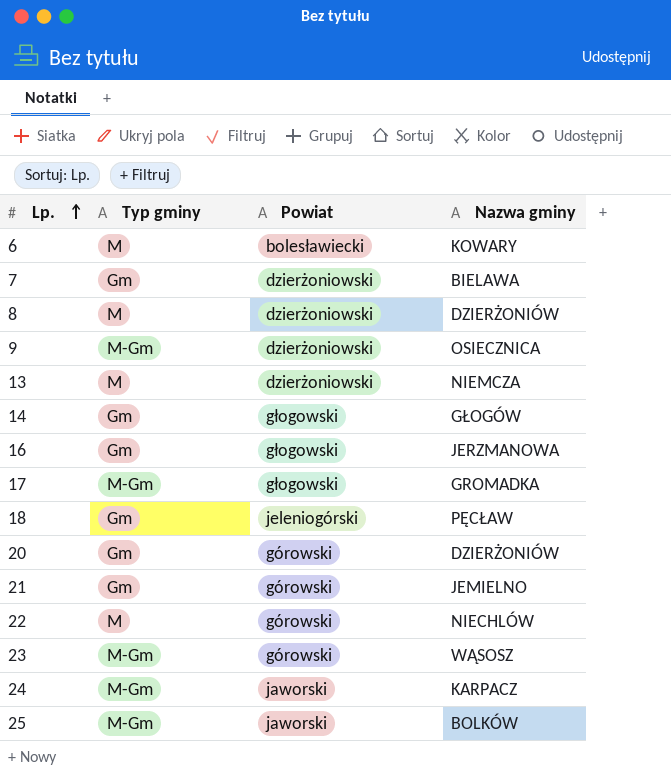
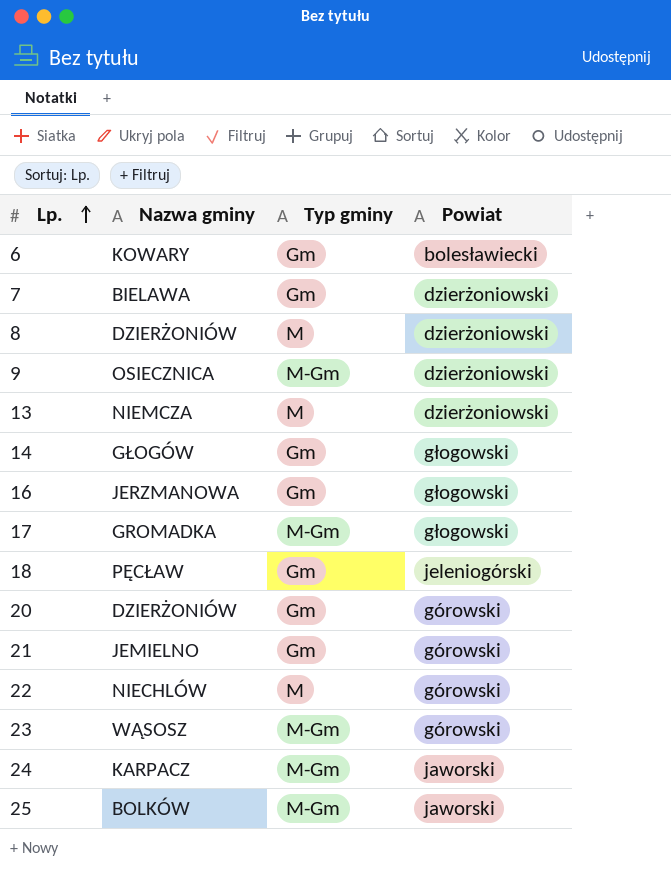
column Nazwa gminy | position: 4 -> 2
6 | Typ gminy: M -> Gm

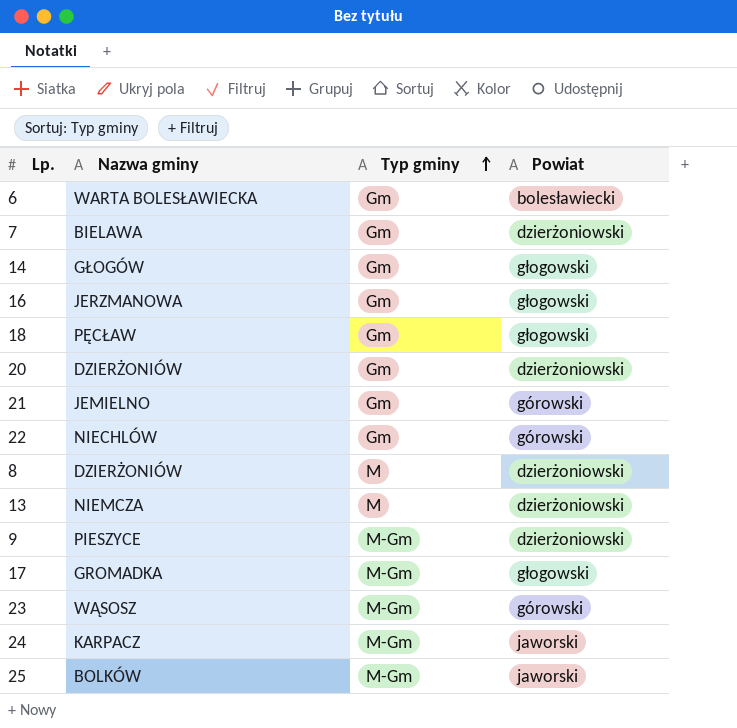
row order: Lp. ascending -> Typ gminy ascending
6 | Nazwa gminy: KOWARY -> WARTA BOLESŁAWIECKA
18 | Powiat: jeleniogórski -> głogowski
20 | Powiat: górowski -> dzierżoniowski
22 | Typ gminy: M -> Gm
9 | Nazwa gminy: OSIECZNICA -> PIESZYCE

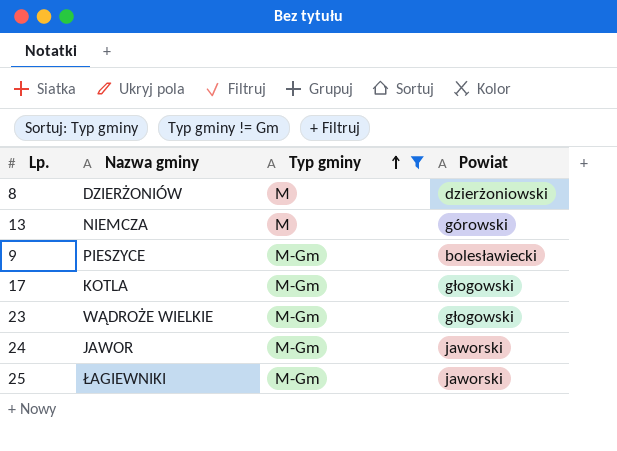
filter: none -> Typ gminy != Gm
13 | Powiat: dzierżoniowski -> górowski
9 | Powiat: dzierżoniowski -> bolesławiecki
17 | Nazwa gminy: GROMADKA -> KOTLA
23 | Nazwa gminy: WĄSOSZ -> WĄDROŻE WIELKIE
23 | Powiat: górowski -> głogowski
24 | Nazwa gminy: KARPACZ -> JAWOR
25 | Nazwa gminy: BOLKÓW -> ŁAGIEWNIKI

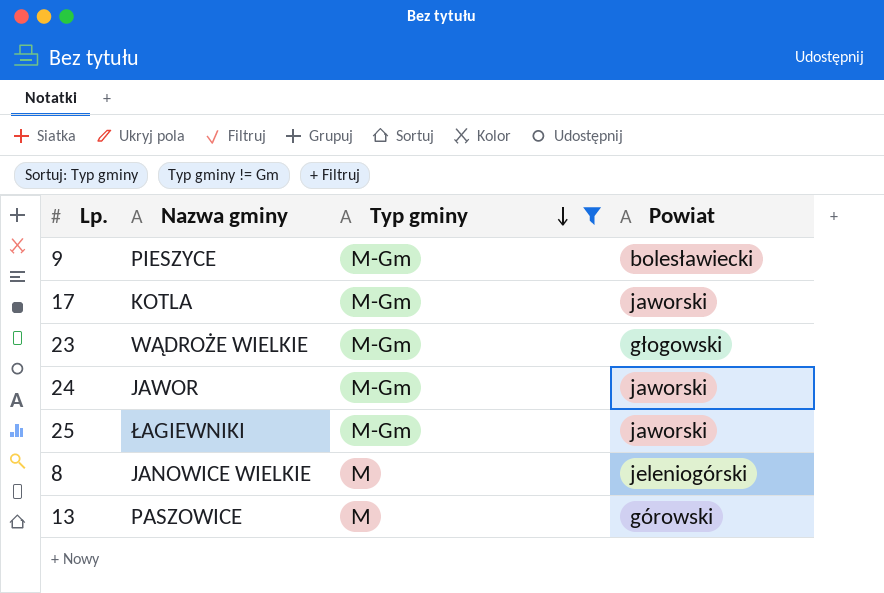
row order: Typ gminy ascending -> Typ gminy descending
17 | Powiat: głogowski -> jaworski
8 | Nazwa gminy: DZIERŻONIÓW -> JANOWICE WIELKIE
8 | Powiat: dzierżoniowski -> jeleniogórski
13 | Nazwa gminy: NIEMCZA -> PASZOWICE

